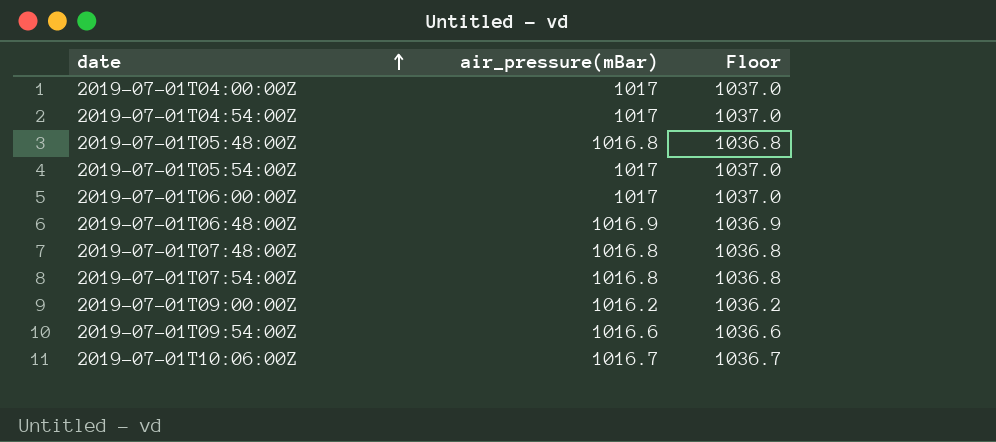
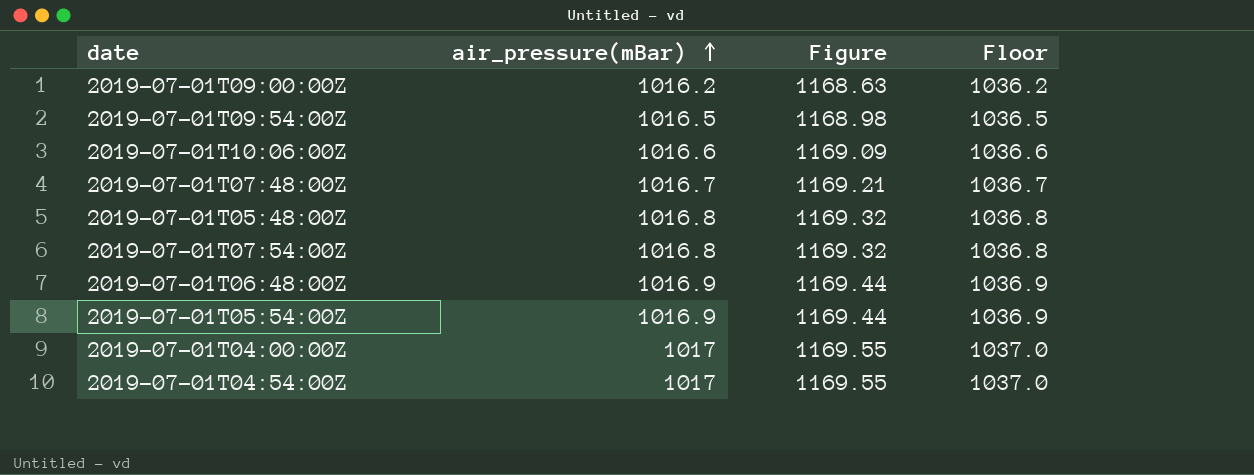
row order: date ascending -> air_pressure(mBar) ascending
column Figure | formula: none -> [air_pressure(mBar)] * 1.15
row 2019-07-01T06:00:00Z: 1017 | 1037.0 -> none
2019-07-01T09:54:00Z | air_pressure(mBar): 1016.6 -> 1016.5
2019-07-01T09:54:00Z | Floor: 1036.6 -> 1036.5
2019-07-01T10:06:00Z | air_pressure(mBar): 1016.7 -> 1016.6
2019-07-01T10:06:00Z | Floor: 1036.7 -> 1036.6
2019-07-01T07:48:00Z | air_pressure(mBar): 1016.8 -> 1016.7
2019-07-01T07:48:00Z | Floor: 1036.8 -> 1036.7
2019-07-01T05:54:00Z | air_pressure(mBar): 1017 -> 1016.9
2019-07-01T05:54:00Z | Floor: 1037.0 -> 1036.9

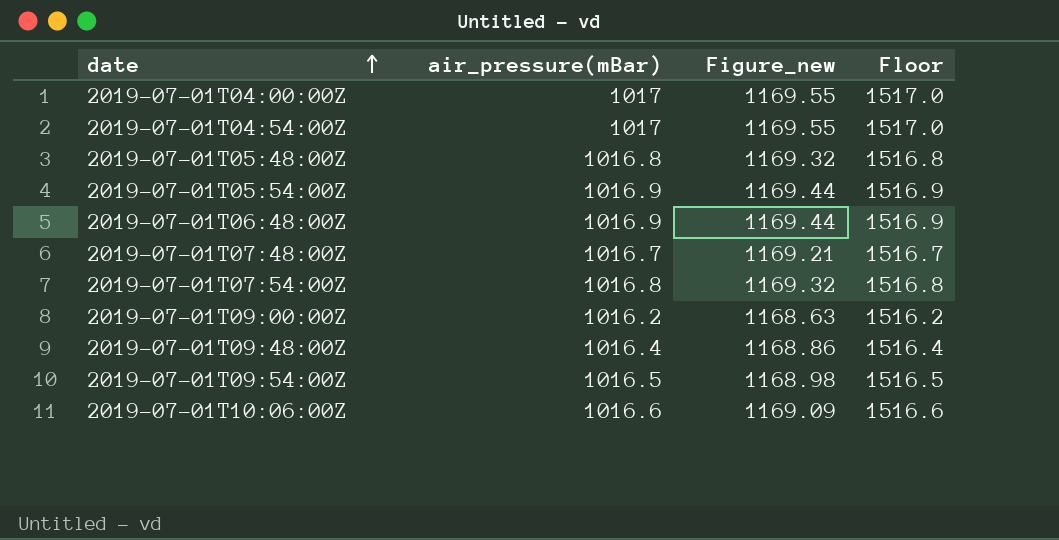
row order: air_pressure(mBar) ascending -> date ascending
column name: Figure -> Figure_new
column Floor | formula: [air_pressure(mBar)] + 20 -> [air_pressure(mBar)] + 500
row 2019-07-01T09:48:00Z: none -> 1016.4 | 1168.86 | 1516.4

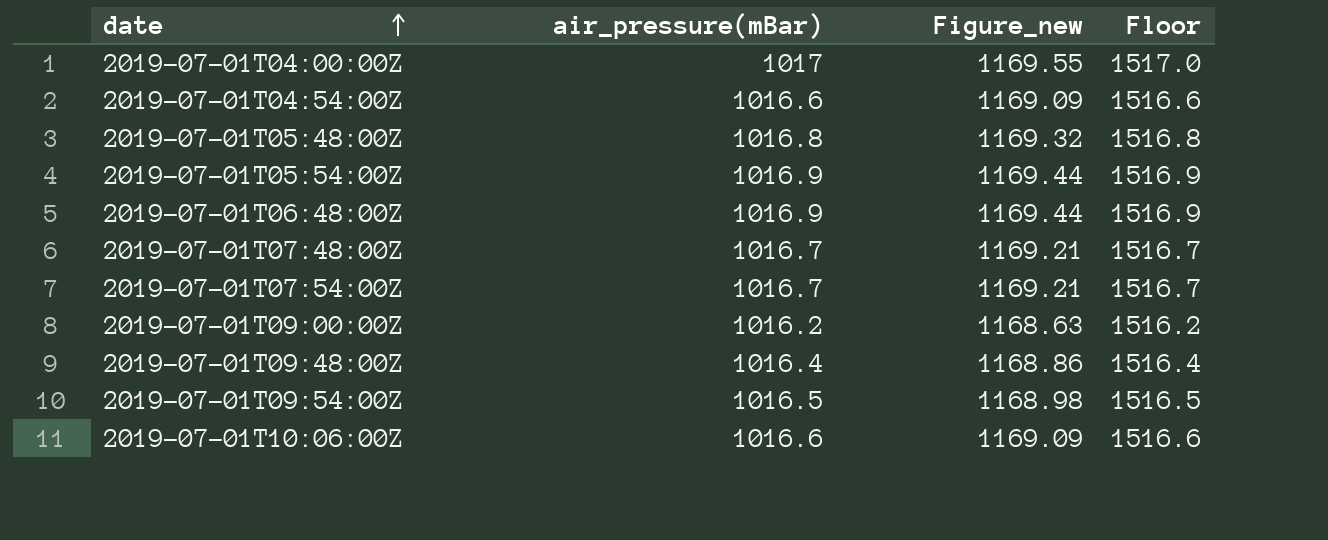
2019-07-01T04:54:00Z | air_pressure(mBar): 1017 -> 1016.6
2019-07-01T04:54:00Z | Figure_new: 1169.55 -> 1169.09
2019-07-01T04:54:00Z | Floor: 1517.0 -> 1516.6
2019-07-01T07:54:00Z | air_pressure(mBar): 1016.8 -> 1016.7
2019-07-01T07:54:00Z | Figure_new: 1169.32 -> 1169.21
2019-07-01T07:54:00Z | Floor: 1516.8 -> 1516.7

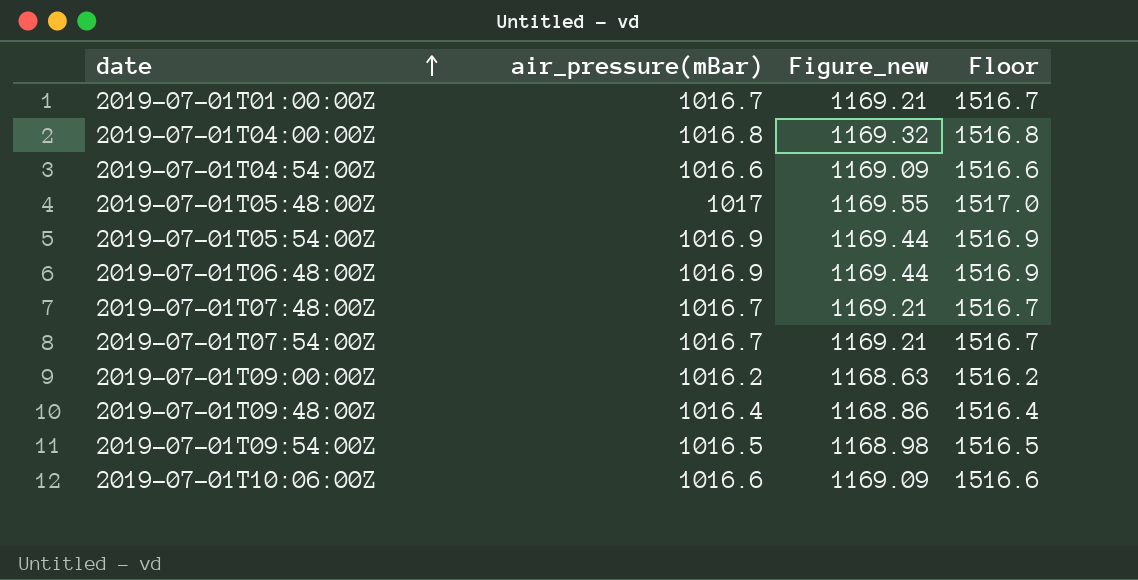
row 2019-07-01T01:00:00Z: none -> 1016.7 | 1169.21 | 1516.7
2019-07-01T04:00:00Z | air_pressure(mBar): 1017 -> 1016.8
2019-07-01T04:00:00Z | Figure_new: 1169.55 -> 1169.32
2019-07-01T04:00:00Z | Floor: 1517.0 -> 1516.8
2019-07-01T05:48:00Z | air_pressure(mBar): 1016.8 -> 1017
2019-07-01T05:48:00Z | Figure_new: 1169.32 -> 1169.55
2019-07-01T05:48:00Z | Floor: 1516.8 -> 1517.0

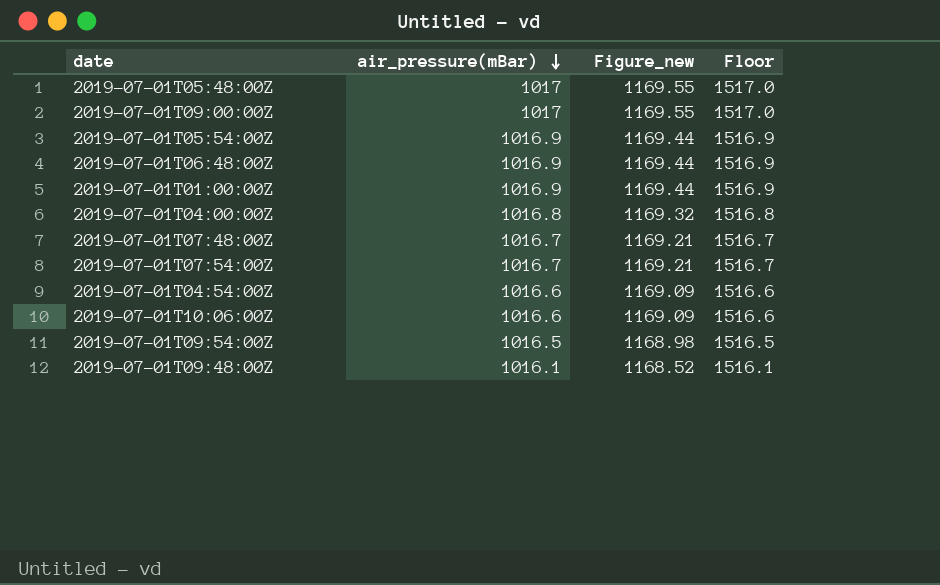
row order: date ascending -> air_pressure(mBar) descending
2019-07-01T09:00:00Z | air_pressure(mBar): 1016.2 -> 1017
2019-07-01T09:00:00Z | Figure_new: 1168.63 -> 1169.55
2019-07-01T09:00:00Z | Floor: 1516.2 -> 1517.0
2019-07-01T01:00:00Z | air_pressure(mBar): 1016.7 -> 1016.9
2019-07-01T01:00:00Z | Figure_new: 1169.21 -> 1169.44
2019-07-01T01:00:00Z | Floor: 1516.7 -> 1516.9
2019-07-01T09:48:00Z | air_pressure(mBar): 1016.4 -> 1016.1
2019-07-01T09:48:00Z | Figure_new: 1168.86 -> 1168.52
2019-07-01T09:48:00Z | Floor: 1516.4 -> 1516.1

